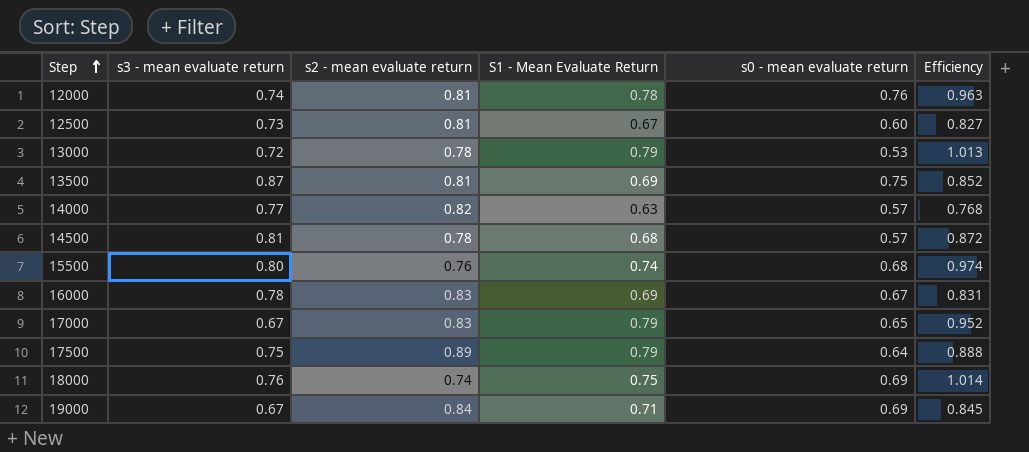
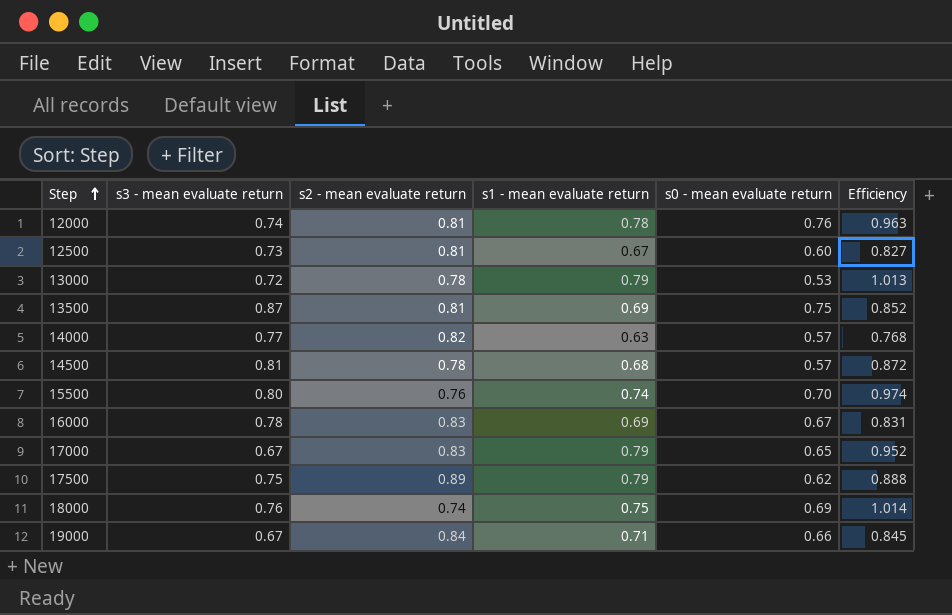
column name: S1 - Mean Evaluate Return -> s1 - mean evaluate return
15500 | s0 - mean evaluate return: 0.68 -> 0.70
17500 | s0 - mean evaluate return: 0.64 -> 0.62
19000 | s0 - mean evaluate return: 0.69 -> 0.66

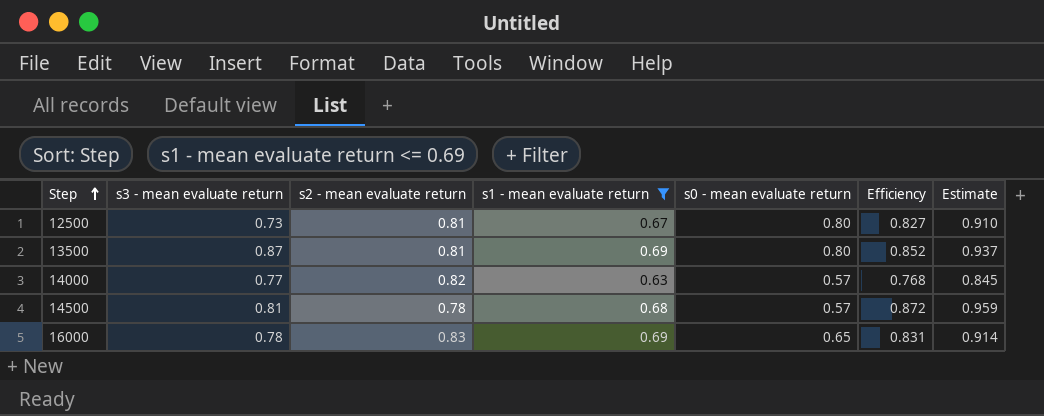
filter: none -> s1 - mean evaluate return <= 0.69
column Estimate | formula: none -> [Efficiency] * 1.1
12500 | s0 - mean evaluate return: 0.60 -> 0.80
13500 | s0 - mean evaluate return: 0.75 -> 0.80
16000 | s0 - mean evaluate return: 0.67 -> 0.65

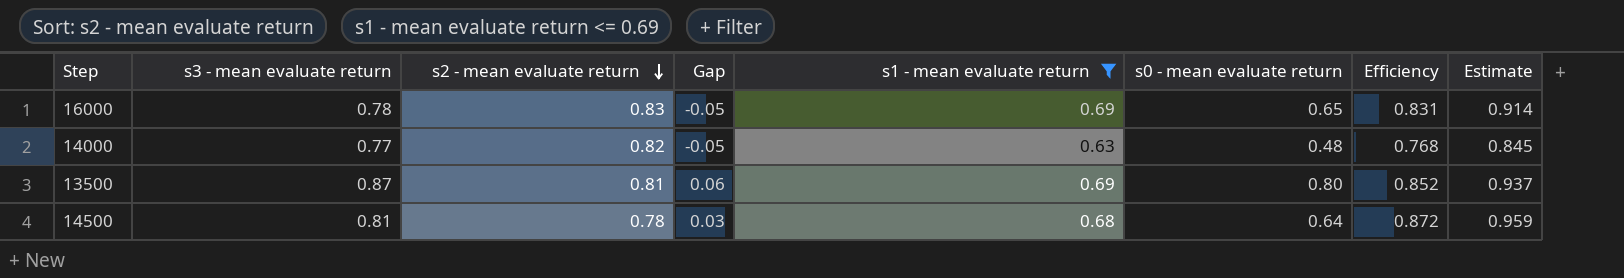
row order: Step ascending -> s2 - mean evaluate return descending
column Gap | formula: none -> [s3 - mean evaluate return] - [s2 - mean evaluate return]
row 12500: 0.73 | 0.81 | 0.67 | 0.80 | 0.827 | 0.910 -> none
14000 | s0 - mean evaluate return: 0.57 -> 0.48
14500 | s0 - mean evaluate return: 0.57 -> 0.64

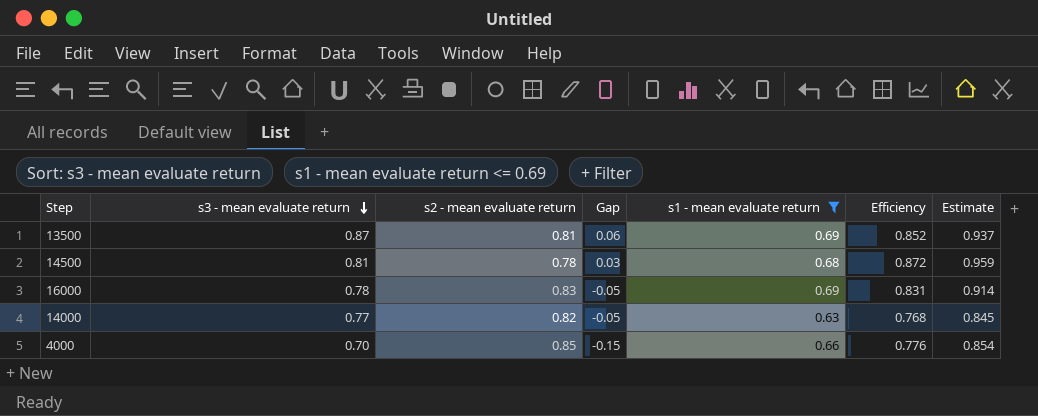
row order: s2 - mean evaluate return descending -> s3 - mean evaluate return descending
column s0 - mean evaluate return | position: 6 -> none
row 4000: none -> 0.70 | 0.85 | -0.15 | 0.66 | 0.776 | 0.854

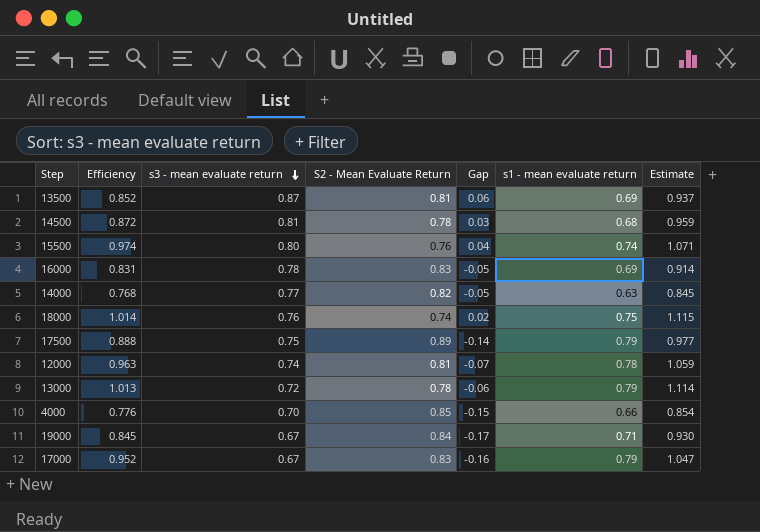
filter: s1 - mean evaluate return <= 0.69 -> none
column Efficiency | position: 6 -> 2
column name: s2 - mean evaluate return -> S2 - Mean Evaluate Return

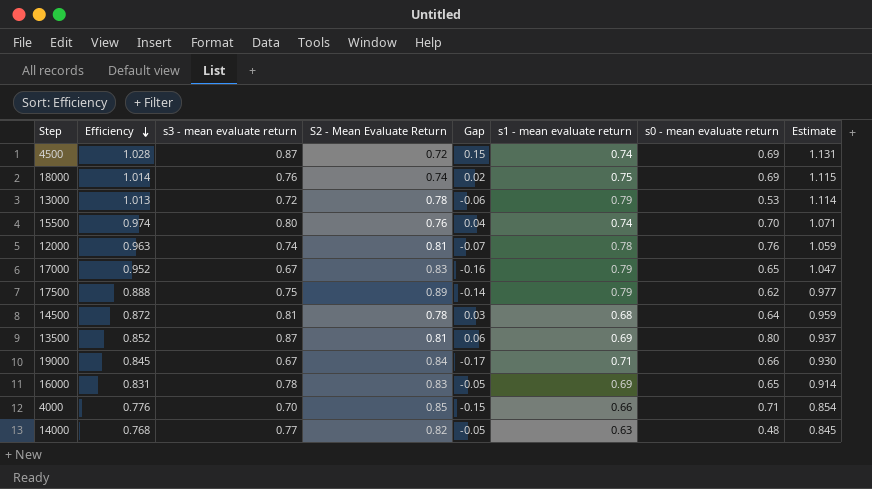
row order: s3 - mean evaluate return descending -> Efficiency descending
column s0 - mean evaluate return | position: none -> 7
row 4500: none -> 1.028 | 0.87 | 0.72 | 0.15 | 0.74 | 0.69 | 1.131

